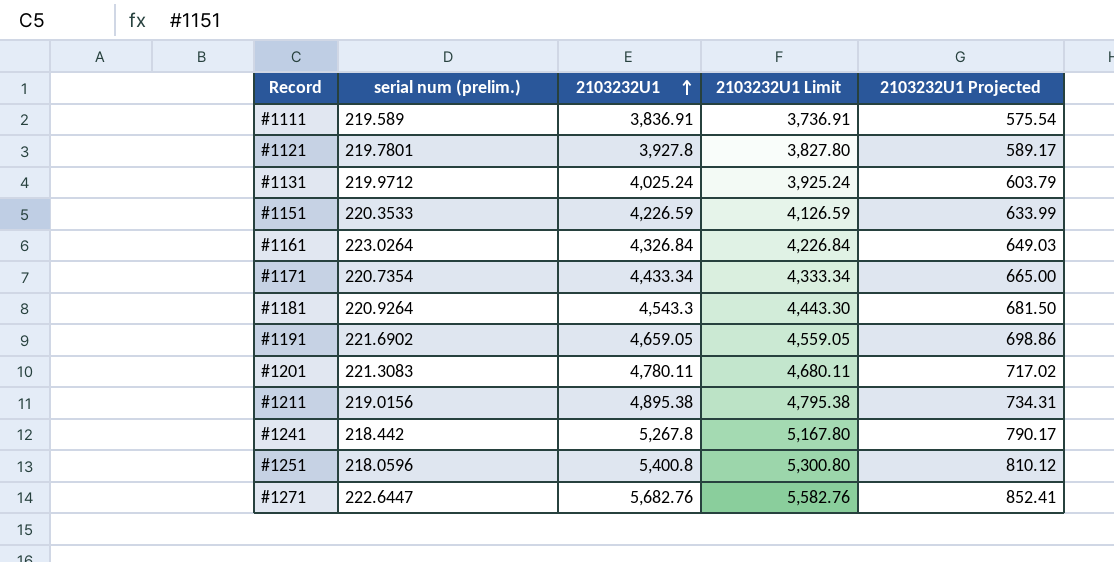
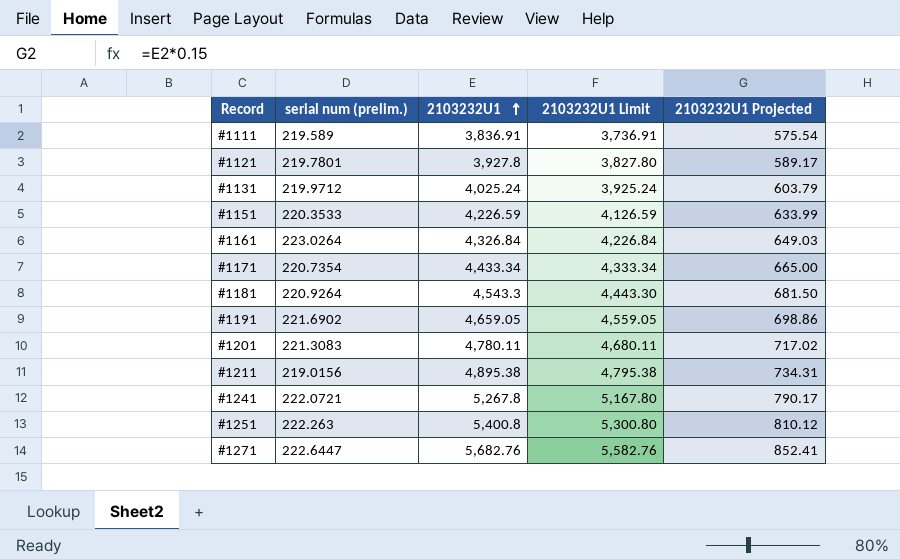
#1241 | serial num (prelim.): 218.442 -> 222.0721
#1251 | serial num (prelim.): 218.0596 -> 222.263

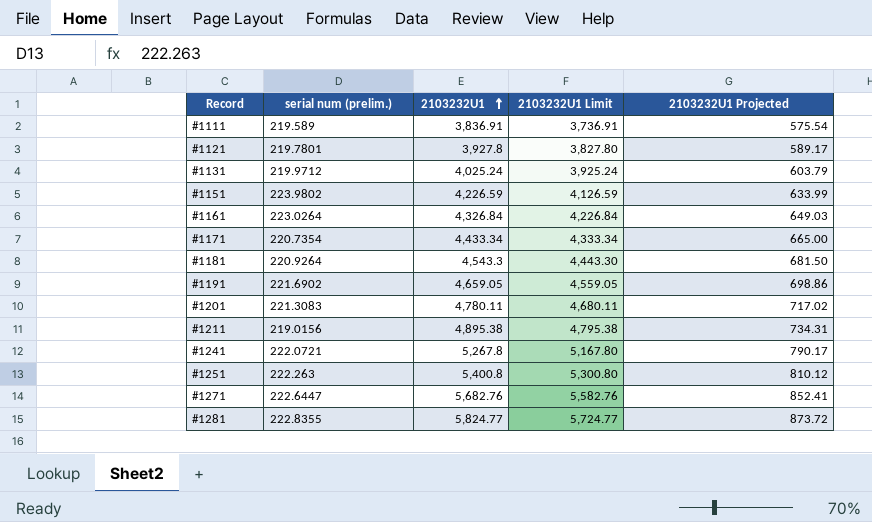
#1151 | serial num (prelim.): 220.3533 -> 223.9802
row #1281: none -> 222.8355 | 5,824.77 | 5,724.77 | 873.72

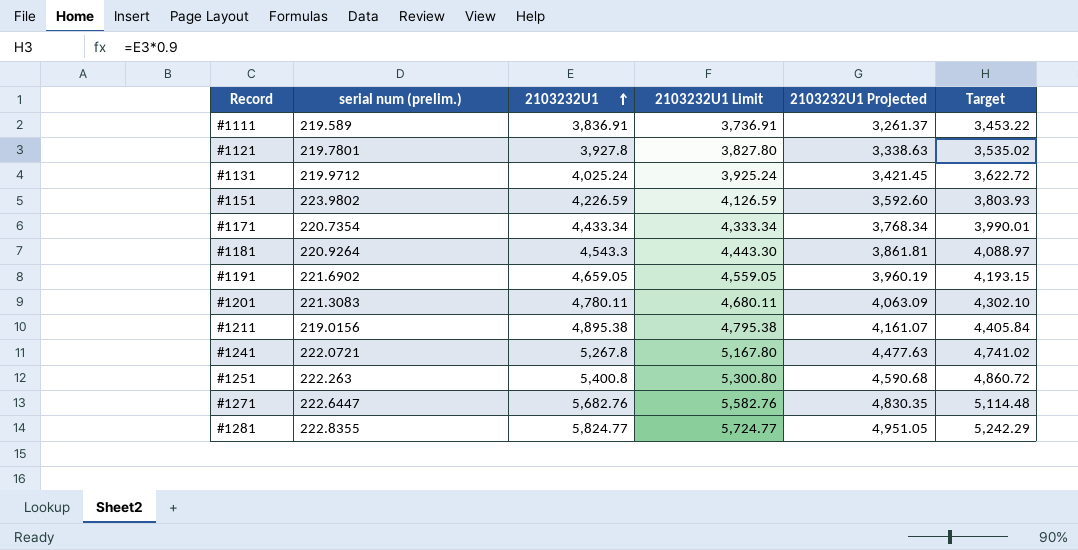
column 2103232U1 Projected | formula: [2103232U1] * 0.15 -> [2103232U1] * 0.85
column Target | formula: none -> [2103232U1] * 0.9
row #1161: 223.0264 | 4,326.84 | 4,226.84 | 649.03 -> none

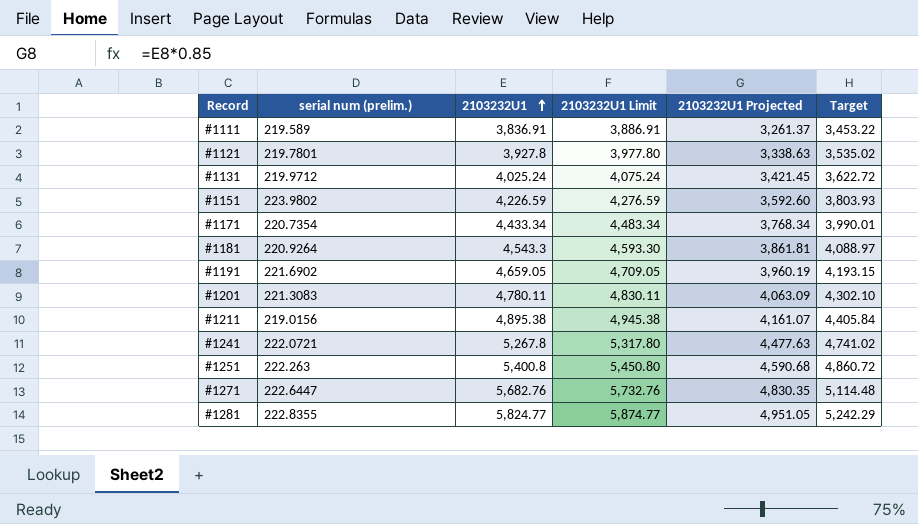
column 2103232U1 Limit | formula: [2103232U1] - 100 -> [2103232U1] + 50

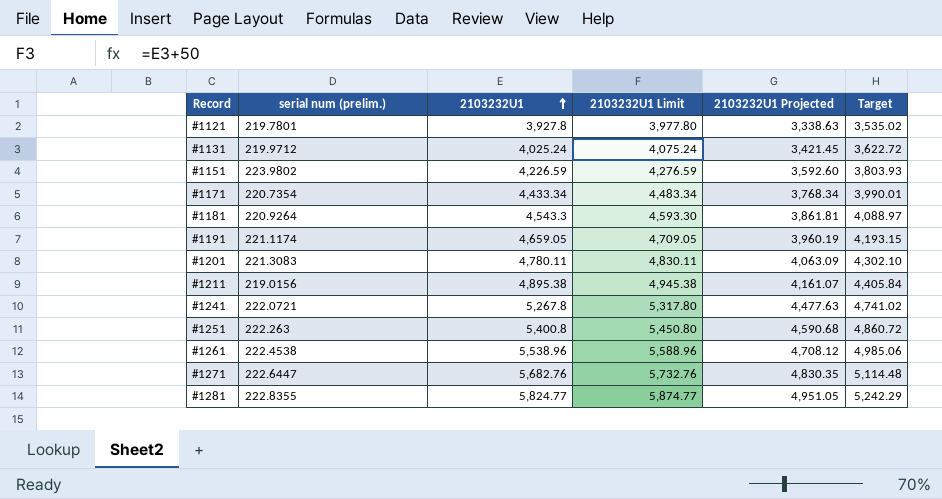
row #1111: 219.589 | 3,836.91 | 3,886.91 | 3,261.37 | 3,453.22 -> none
#1191 | serial num (prelim.): 221.6902 -> 221.1174
row #1261: none -> 222.4538 | 5,538.96 | 5,588.96 | 4,708.12 | 4,985.06

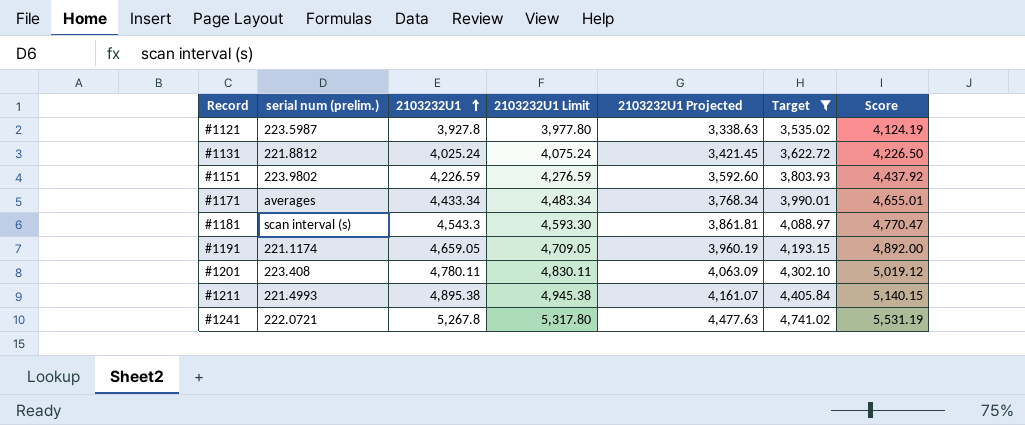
filter: none -> Target <= 4,741.02
column Score | formula: none -> [2103232U1] * 1.05
#1121 | serial num (prelim.): 219.7801 -> 223.5987
#1131 | serial num (prelim.): 219.9712 -> 221.8812
#1171 | serial num (prelim.): 220.7354 -> averages
#1181 | serial num (prelim.): 220.9264 -> scan interval (s)
#1201 | serial num (prelim.): 221.3083 -> 223.408
#1211 | serial num (prelim.): 219.0156 -> 221.4993

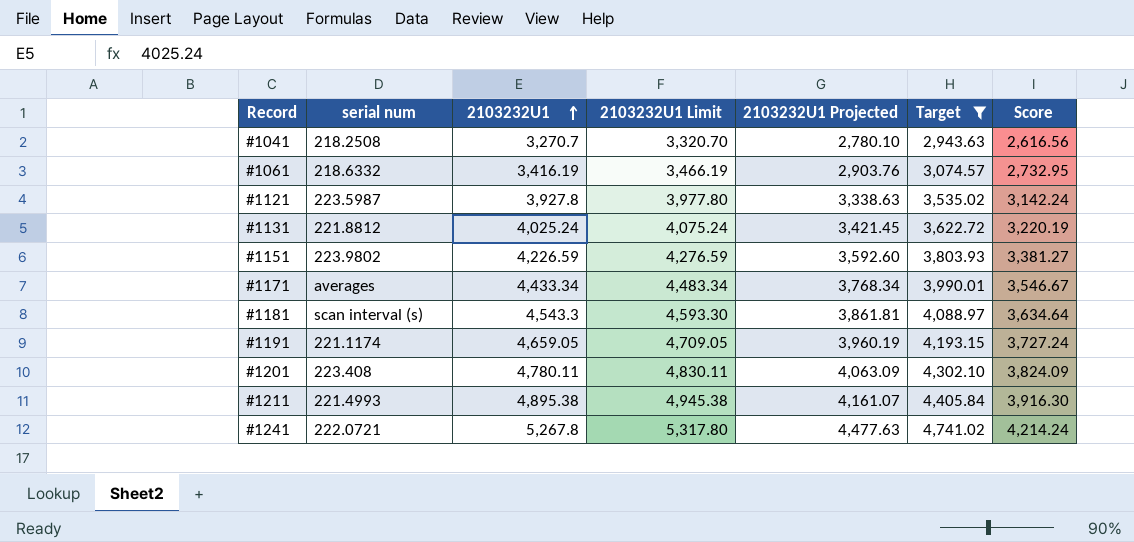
column name: serial num (prelim.) -> serial num
column Score | formula: [2103232U1] * 1.05 -> [2103232U1] * 0.8
row #1041: none -> 218.2508 | 3,270.7 | 3,320.70 | 2,780.10 | 2,943.63 | 2,616.56
row #1061: none -> 218.6332 | 3,416.19 | 3,466.19 | 2,903.76 | 3,074.57 | 2,732.95

